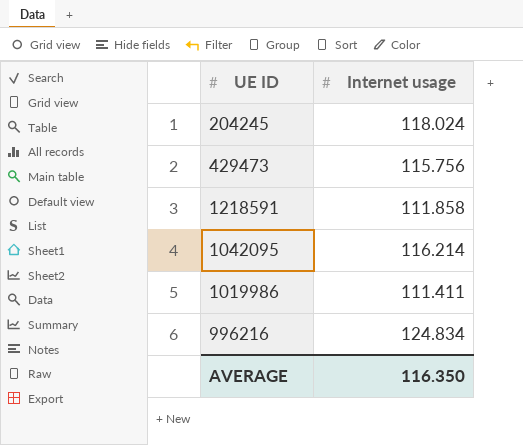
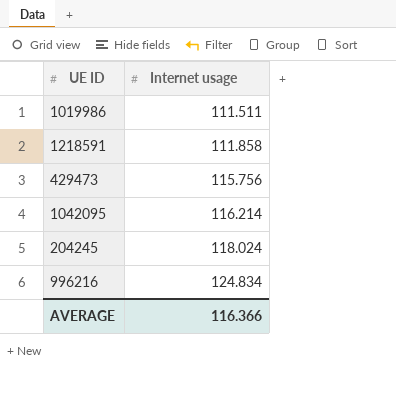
row order: none -> Internet usage ascending
1019986 | Internet usage: 111.411 -> 111.511
AVERAGE | Internet usage: 116.350 -> 116.366

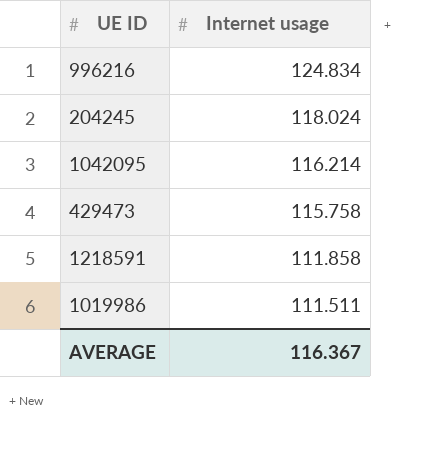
row order: Internet usage ascending -> Internet usage descending
429473 | Internet usage: 115.756 -> 115.758
AVERAGE | Internet usage: 116.366 -> 116.367

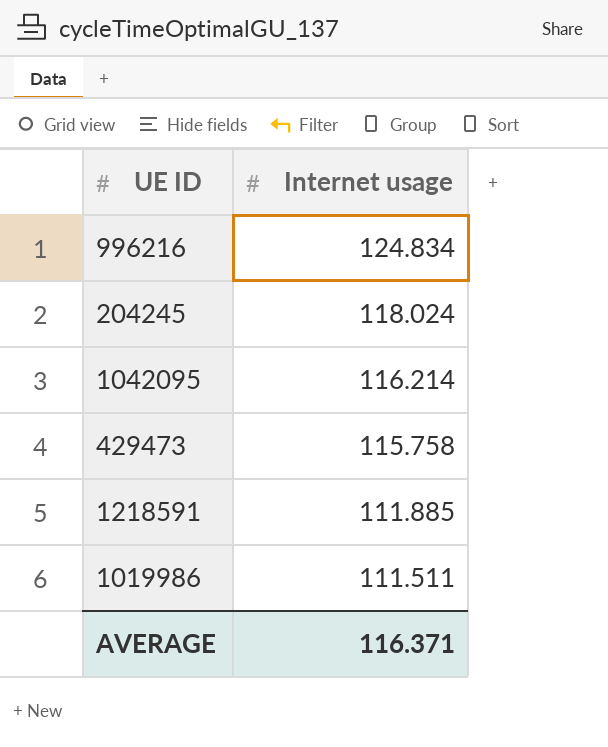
1218591 | Internet usage: 111.858 -> 111.885
AVERAGE | Internet usage: 116.367 -> 116.371

